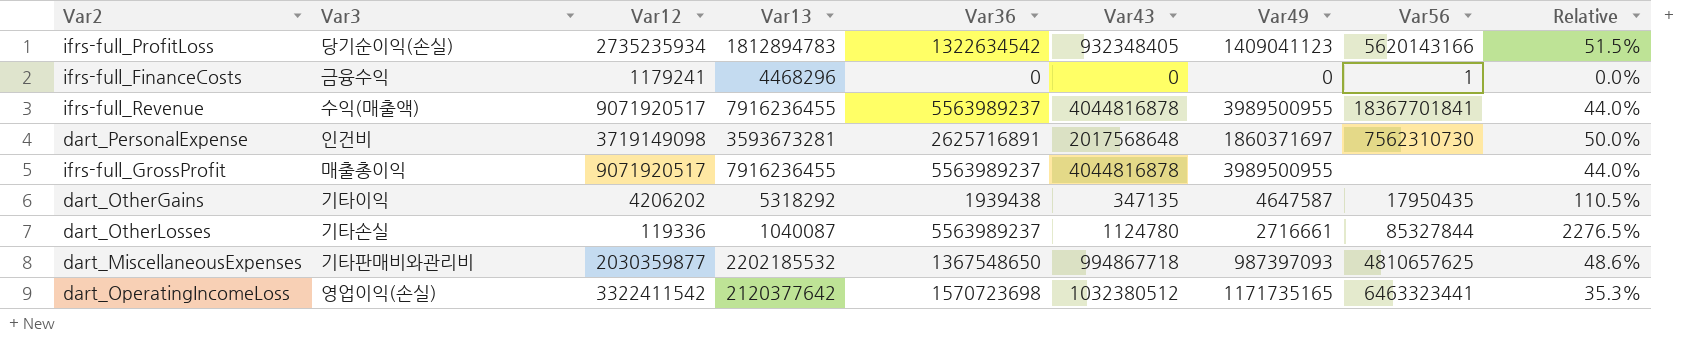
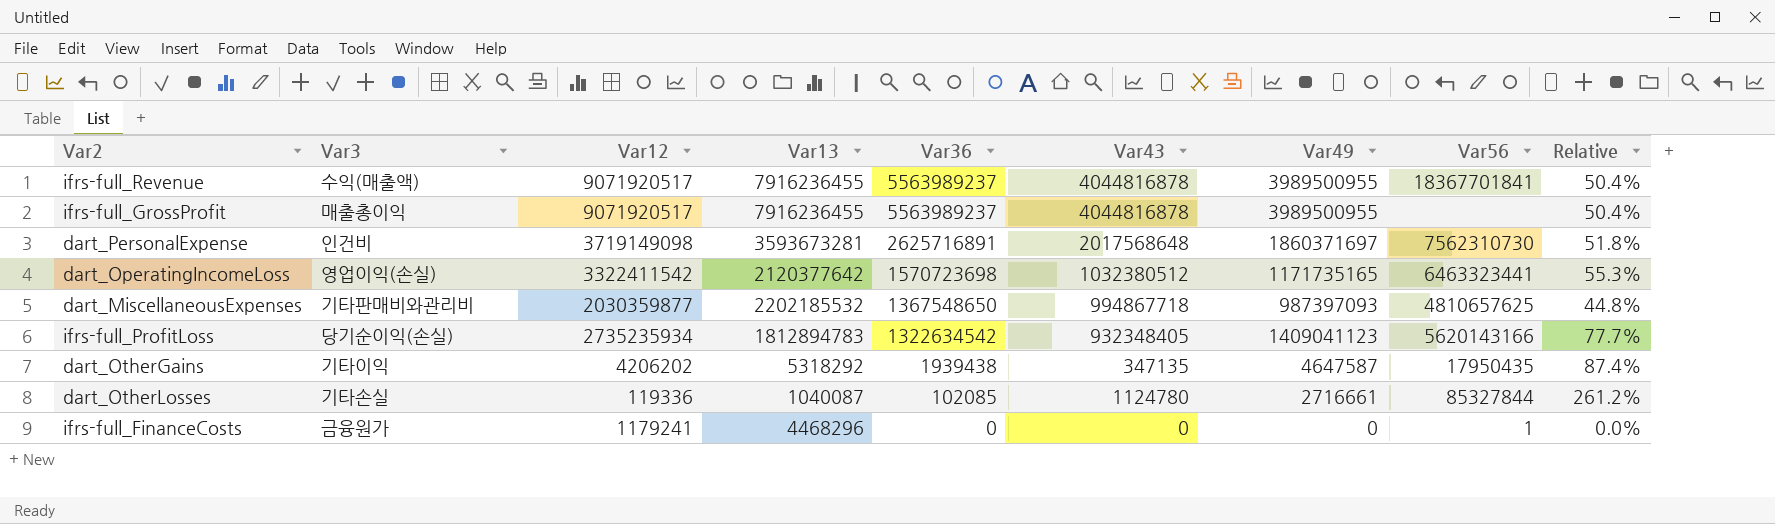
row order: none -> Var36 descending
column Relative | formula: [Var49] / [Var12] -> [Var49] / [Var13]
dart_OtherLosses | Var36: 5563989237 -> 102085
ifrs-full_FinanceCosts | Var3: 금융수익 -> 금융원가

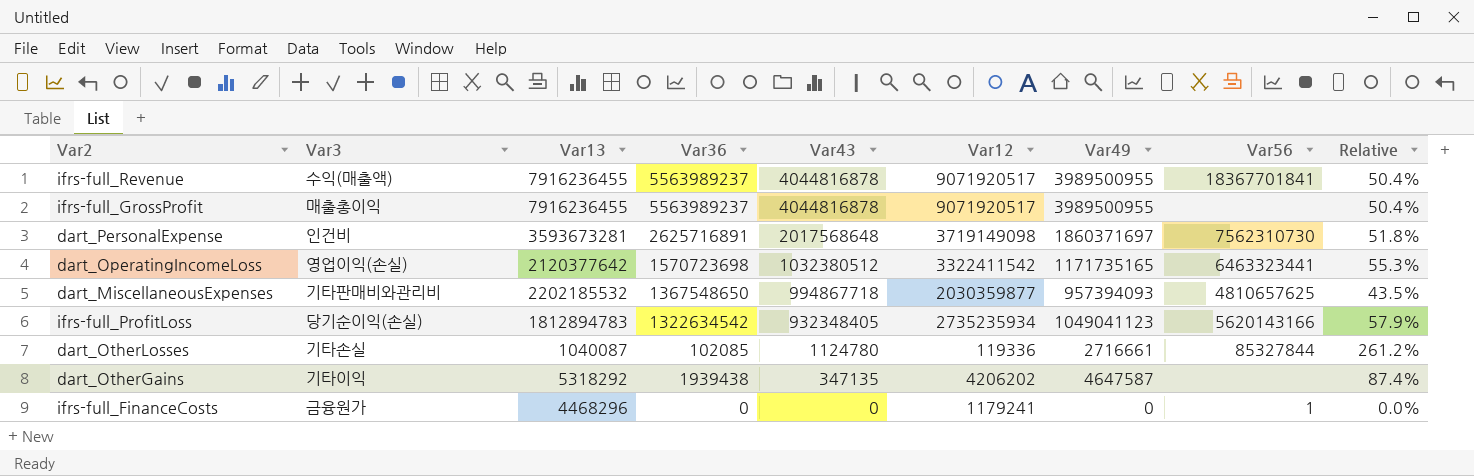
row order: Var36 descending -> Var43 descending
column Var12 | position: 3 -> 6
dart_MiscellaneousExpenses | Var49: 987397093 -> 957394093
dart_MiscellaneousExpenses | Relative: 44.8% -> 43.5%
ifrs-full_ProfitLoss | Var49: 1409041123 -> 1049041123
ifrs-full_ProfitLoss | Relative: 77.7% -> 57.9%
dart_OtherGains | Var56: 17950435 -> none

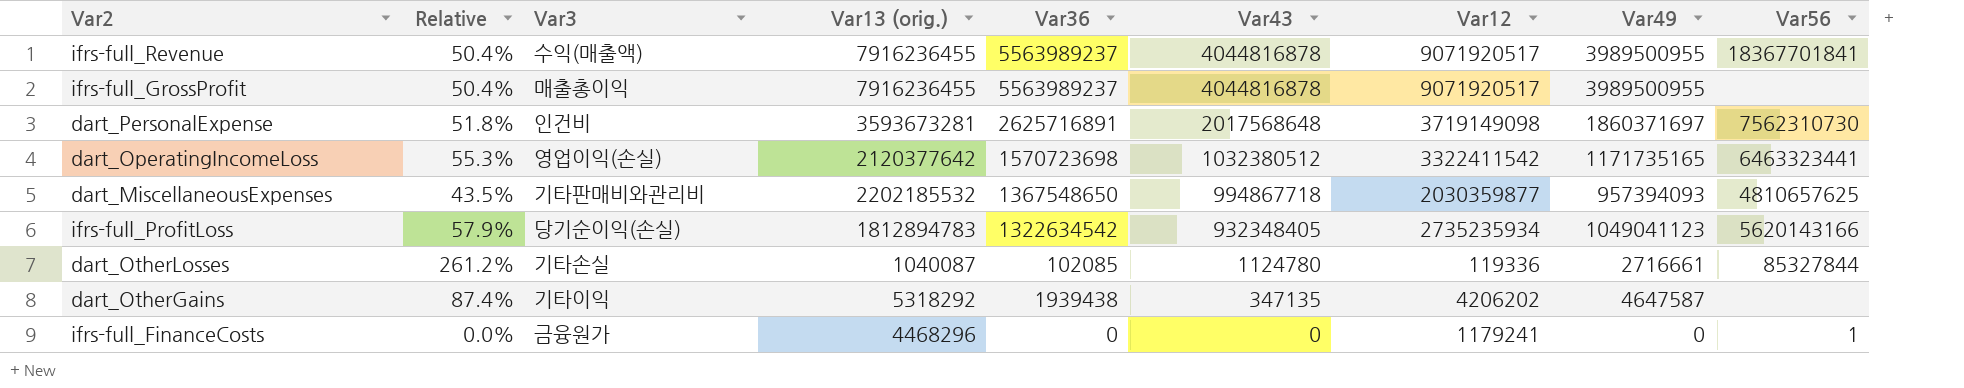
column Relative | position: 9 -> 2
column name: Var13 -> Var13 (orig.)

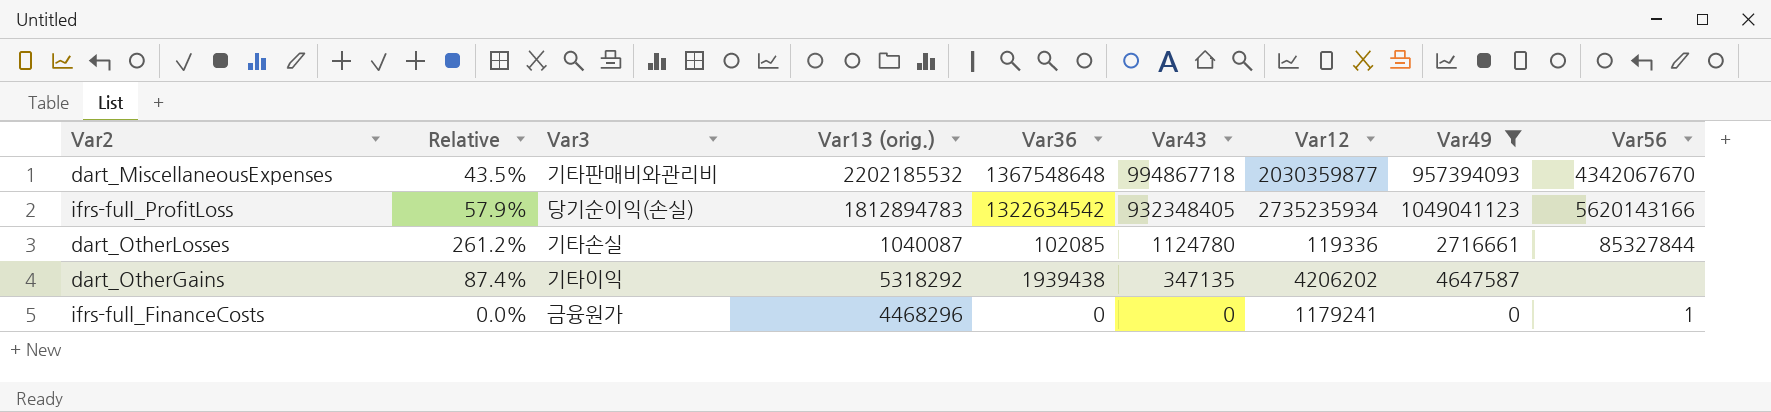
filter: none -> Var49 <= 1049041123
dart_MiscellaneousExpenses | Var36: 1367548650 -> 1367548648
dart_MiscellaneousExpenses | Var56: 4810657625 -> 4342067670

